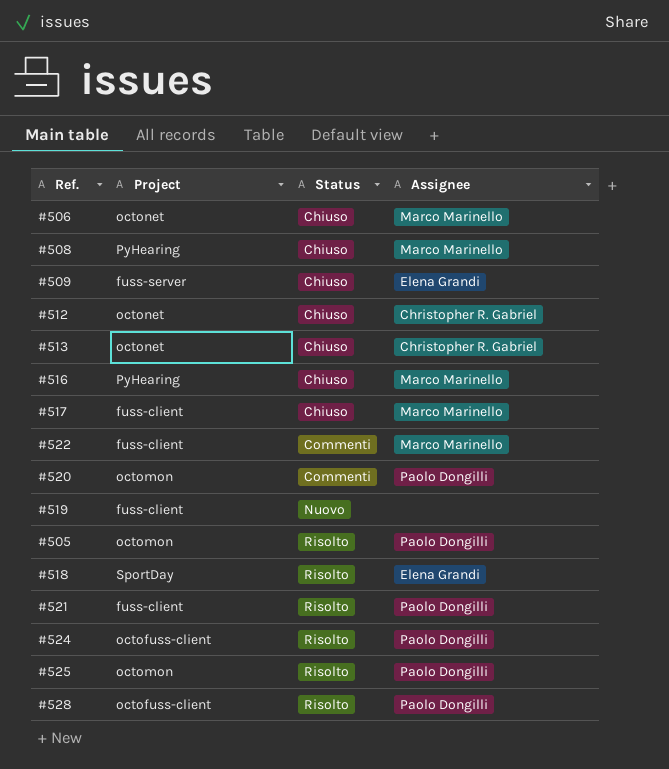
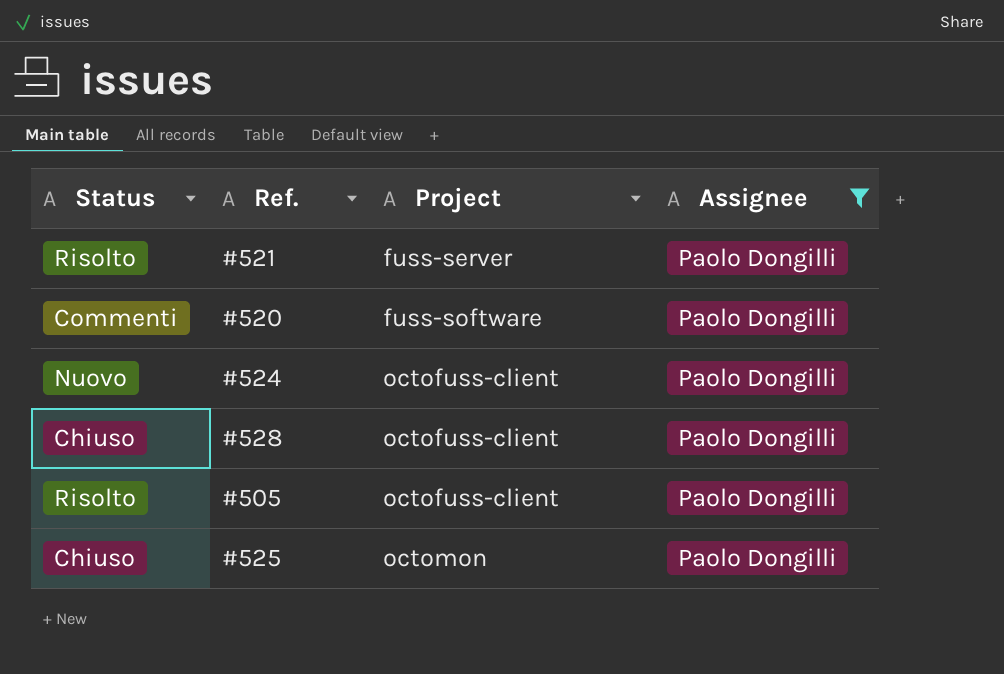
filter: none -> Assignee = Paolo Dongilli
row order: Status ascending -> Project ascending
column Status | position: 3 -> 1
#521 | Project: fuss-client -> fuss-server
#520 | Project: octomon -> fuss-software
#524 | Status: Risolto -> Nuovo
#528 | Status: Risolto -> Chiuso
#505 | Project: octomon -> octofuss-client
#525 | Status: Risolto -> Chiuso

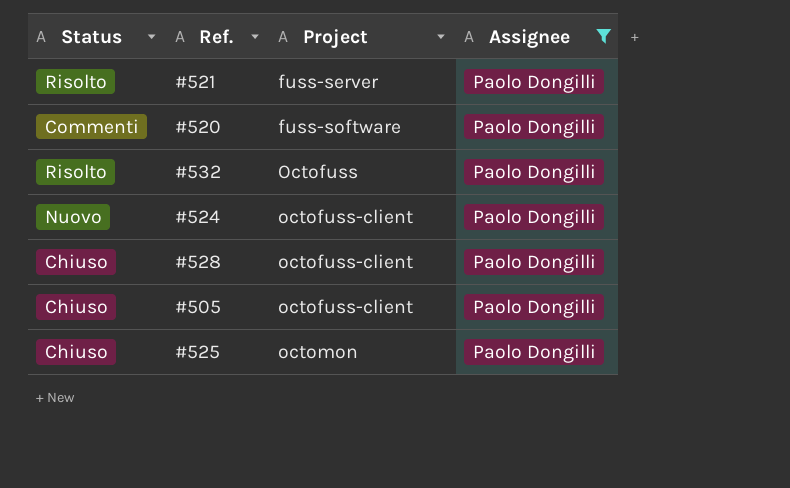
row #532: none -> Risolto | Octofuss | Paolo Dongilli
#505 | Status: Risolto -> Chiuso

